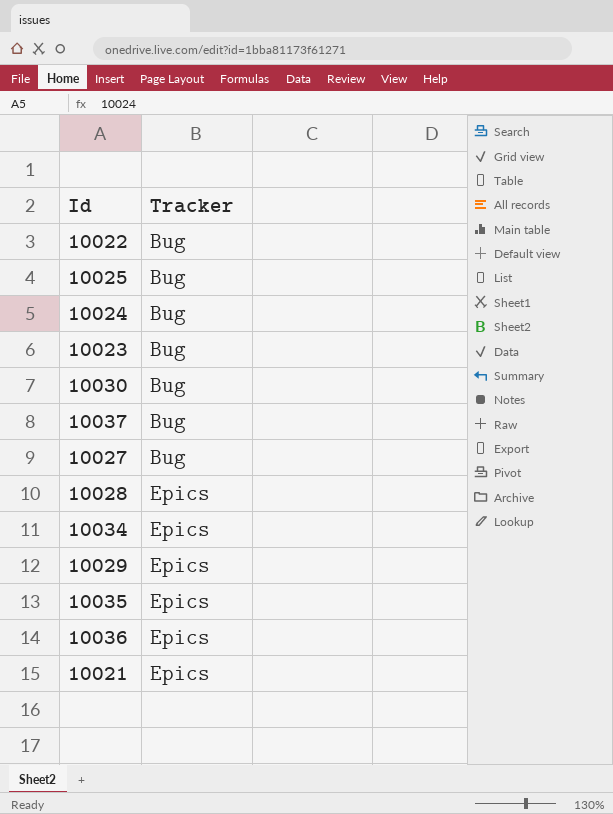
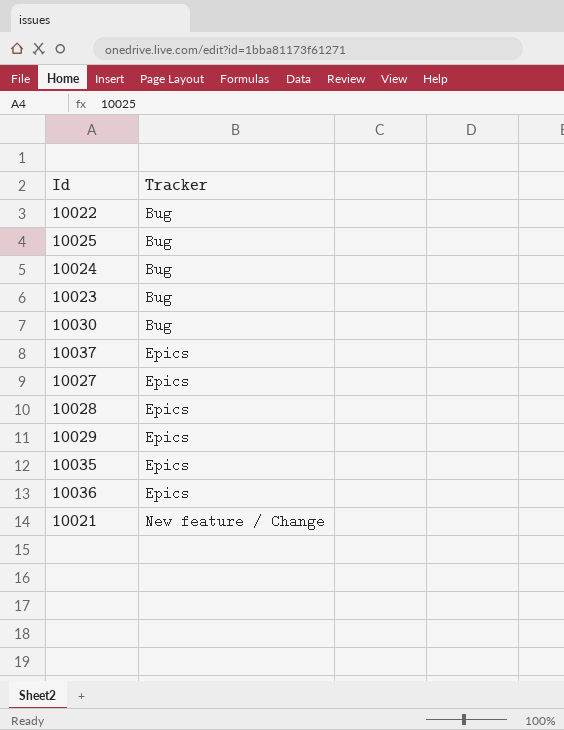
row 10034: Epics -> none
10037 | Tracker: Bug -> Epics
10027 | Tracker: Bug -> Epics
10021 | Tracker: Epics -> New feature / Change

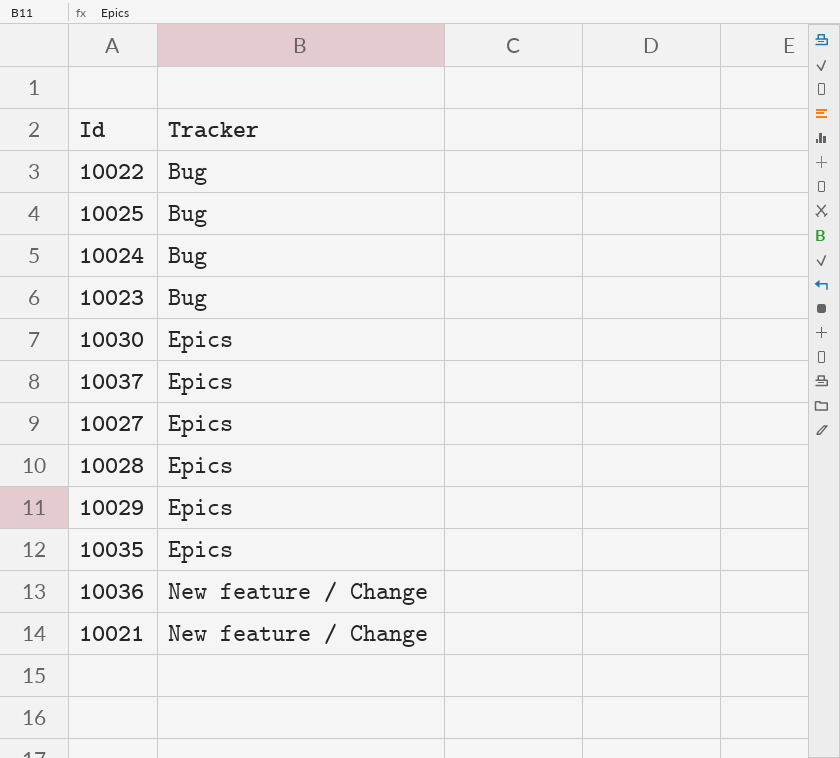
10030 | Tracker: Bug -> Epics
10036 | Tracker: Epics -> New feature / Change

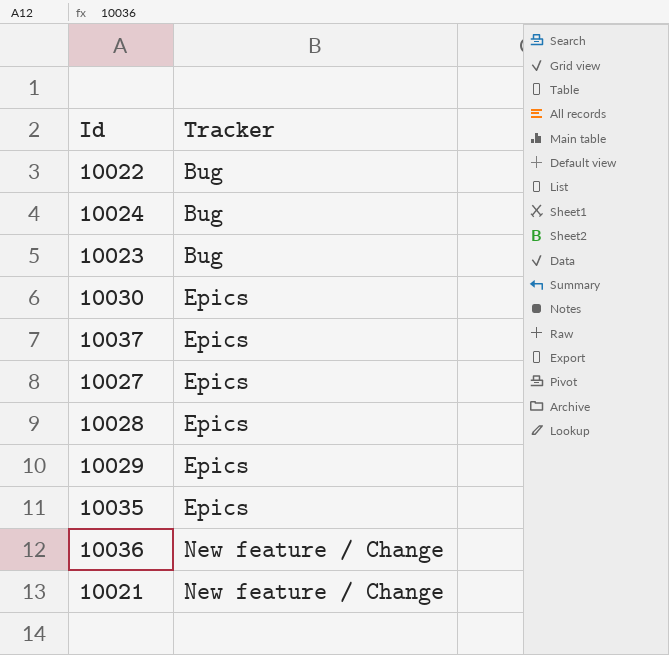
row 10025: Bug -> none

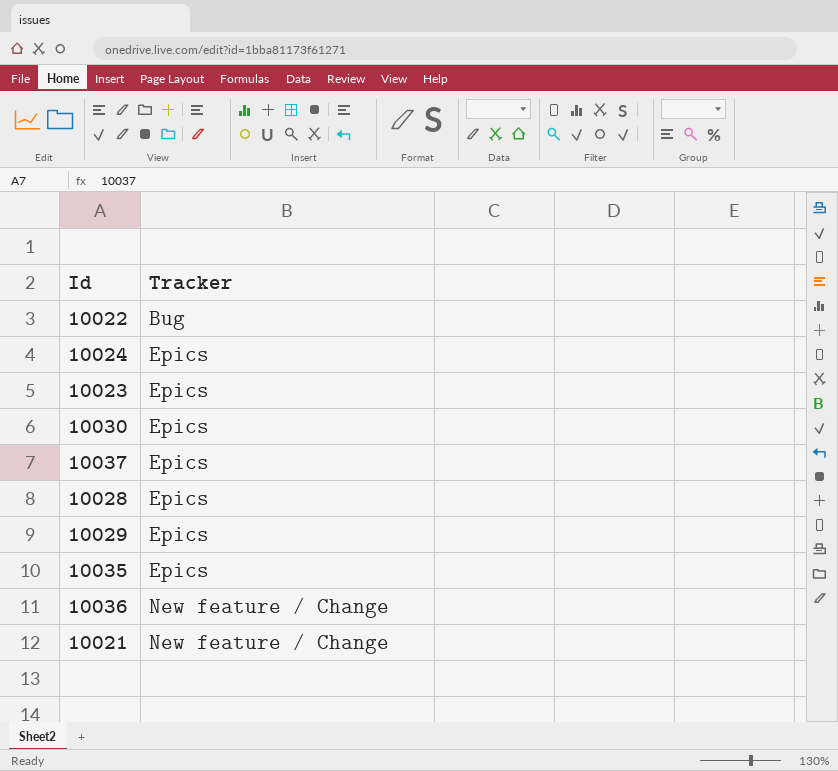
row 10027: Epics -> none
10024 | Tracker: Bug -> Epics
10023 | Tracker: Bug -> Epics

